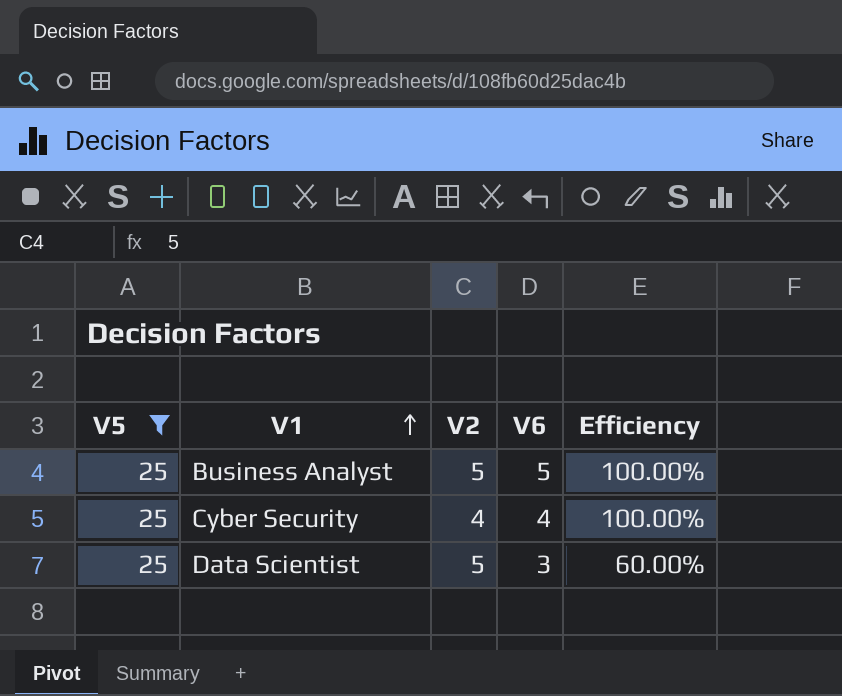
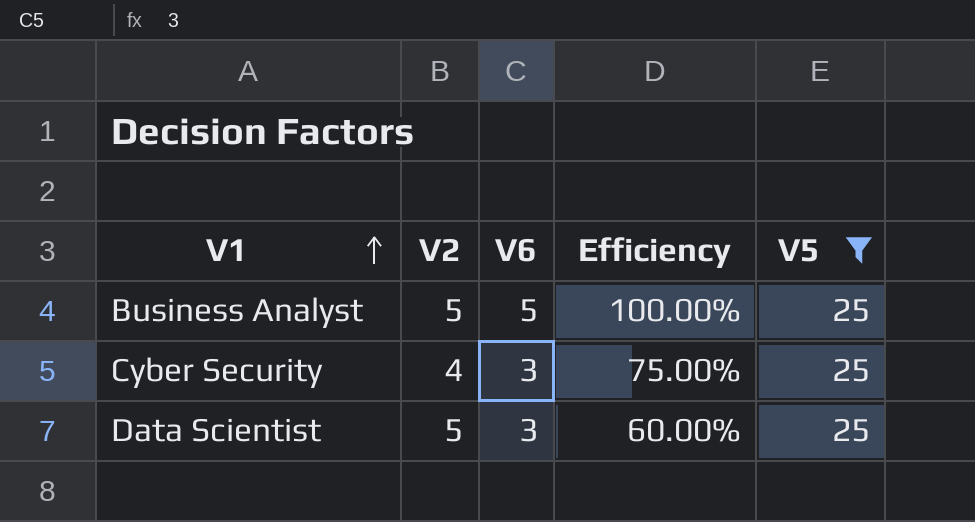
column V5 | position: 1 -> 5
Cyber Security | V6: 4 -> 3
Cyber Security | Efficiency: 100.00% -> 75.00%

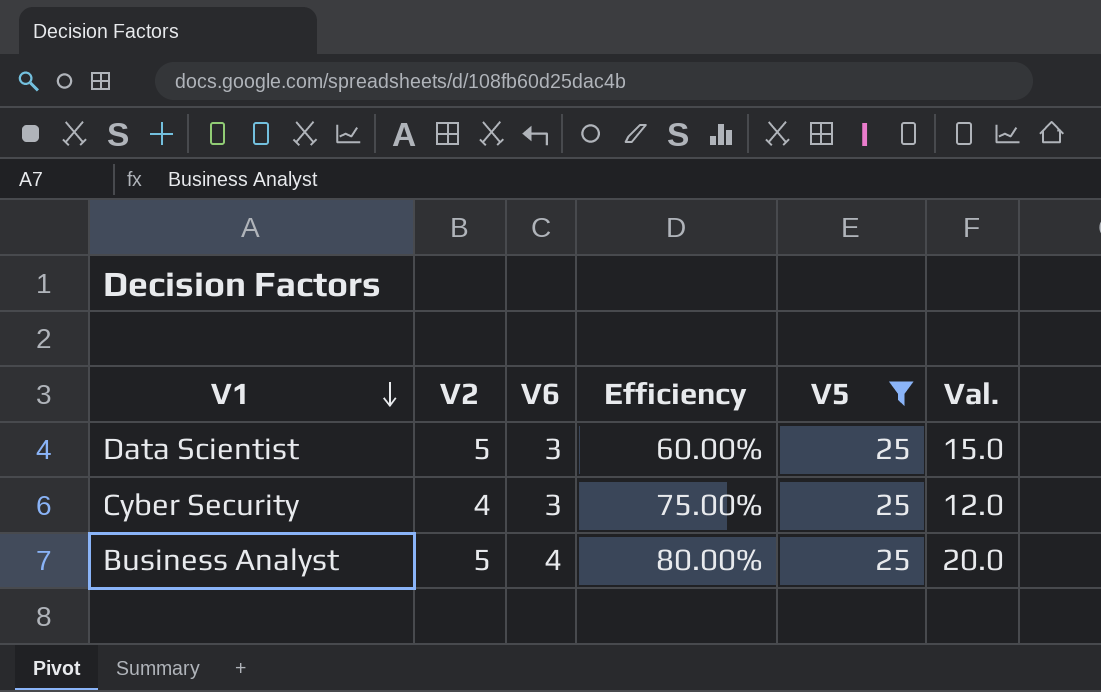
row order: V1 ascending -> V1 descending
column Val. | formula: none -> [V2] * [V6]
Business Analyst | V6: 5 -> 4
Business Analyst | Efficiency: 100.00% -> 80.00%

